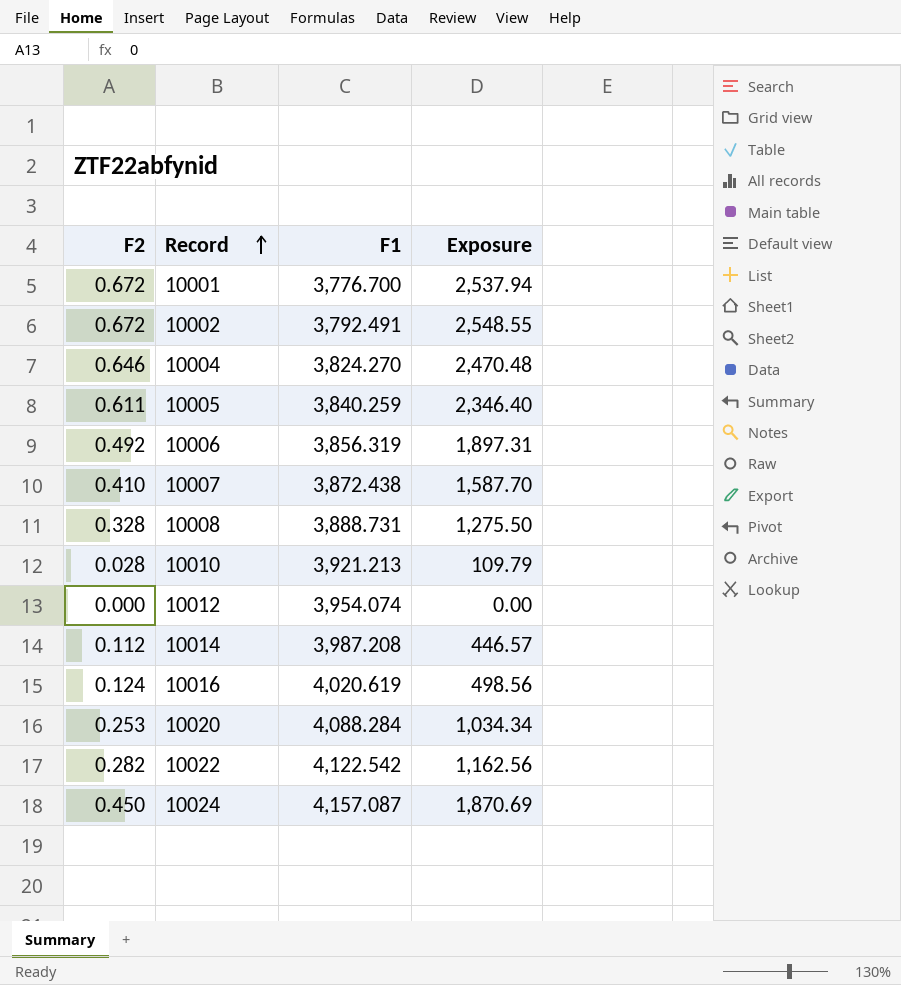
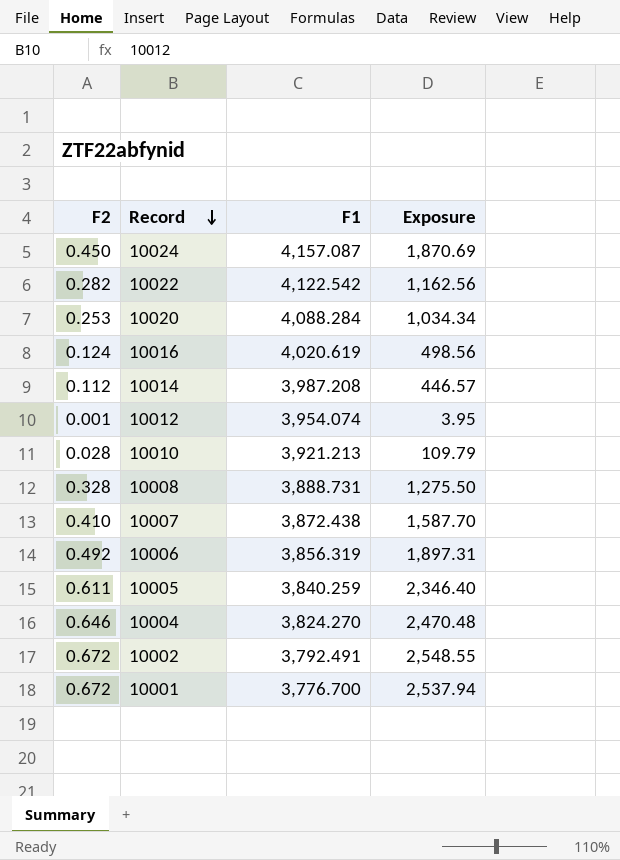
row order: Record ascending -> Record descending
10012 | F2: 0.000 -> 0.001
10012 | Exposure: 0.00 -> 3.95

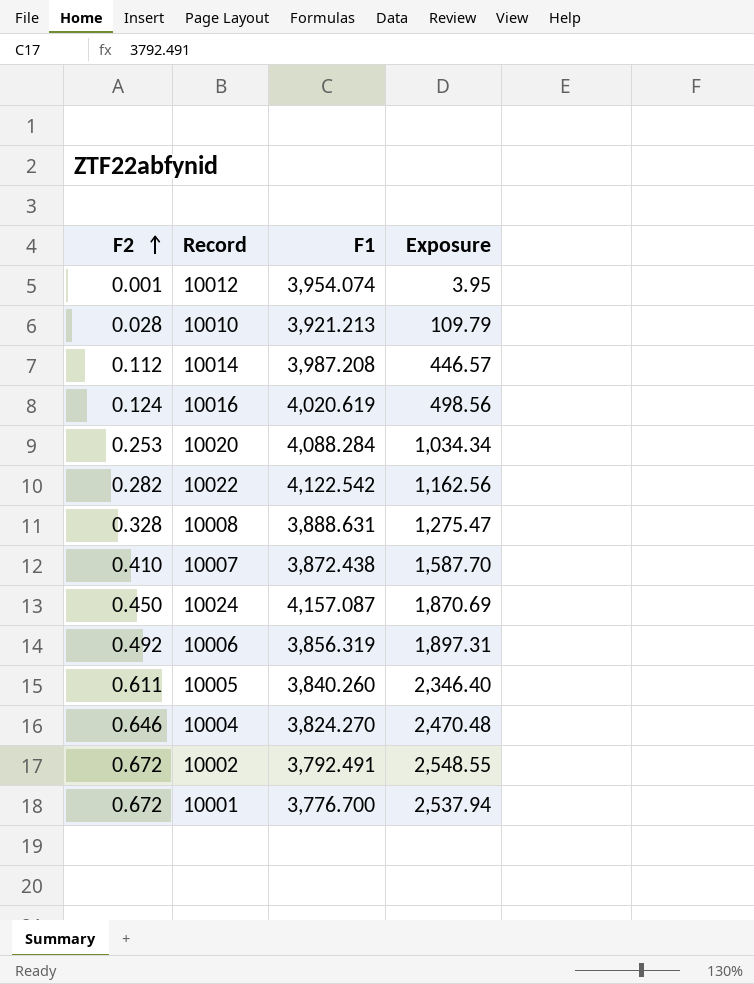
row order: Record descending -> F2 ascending
10008 | F1: 3,888.731 -> 3,888.631
10008 | Exposure: 1,275.50 -> 1,275.47
10005 | F1: 3,840.259 -> 3,840.260

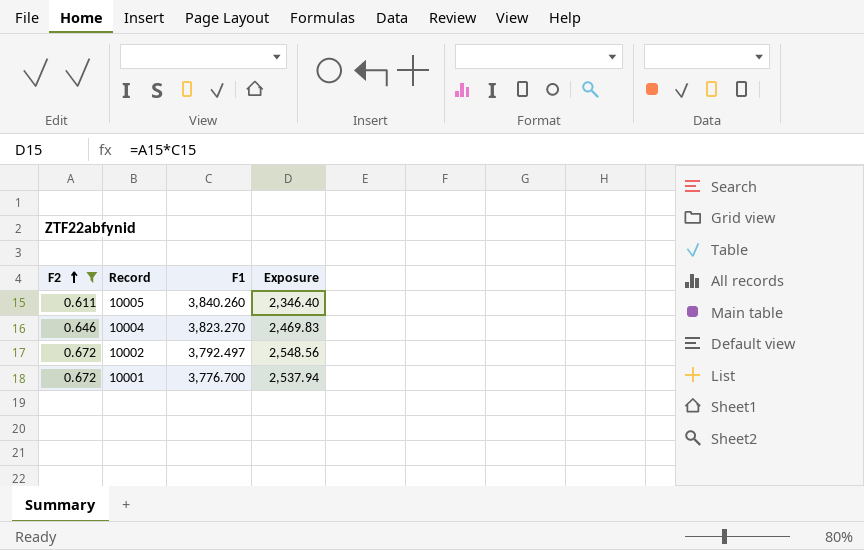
filter: none -> F2 >= 0.611
10004 | F1: 3,824.270 -> 3,823.270
10004 | Exposure: 2,470.48 -> 2,469.83
10002 | F1: 3,792.491 -> 3,792.497
10002 | Exposure: 2,548.55 -> 2,548.56

